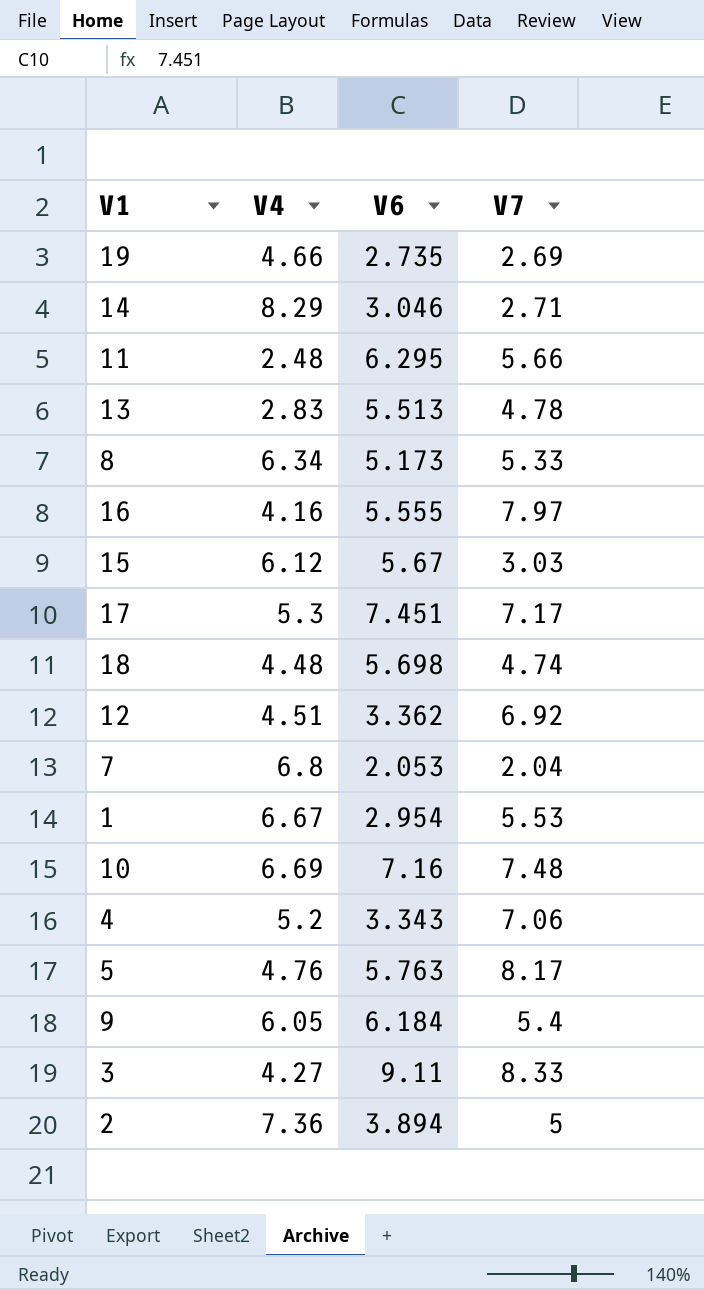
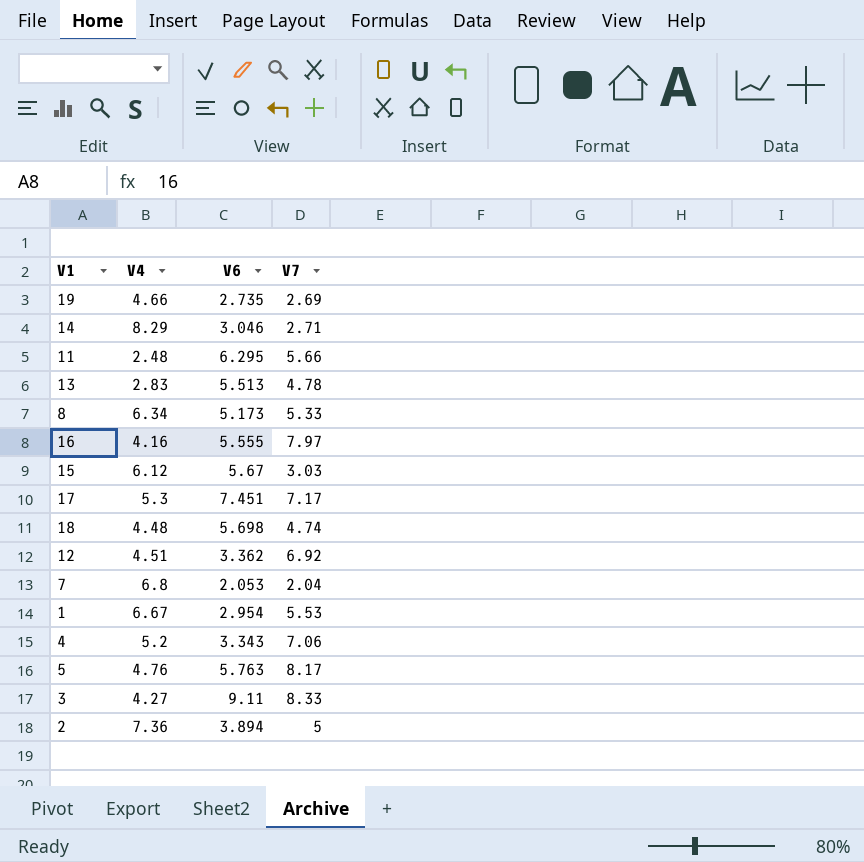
row 10: 6.69 | 7.16 | 7.48 -> none
row 9: 6.05 | 6.184 | 5.4 -> none

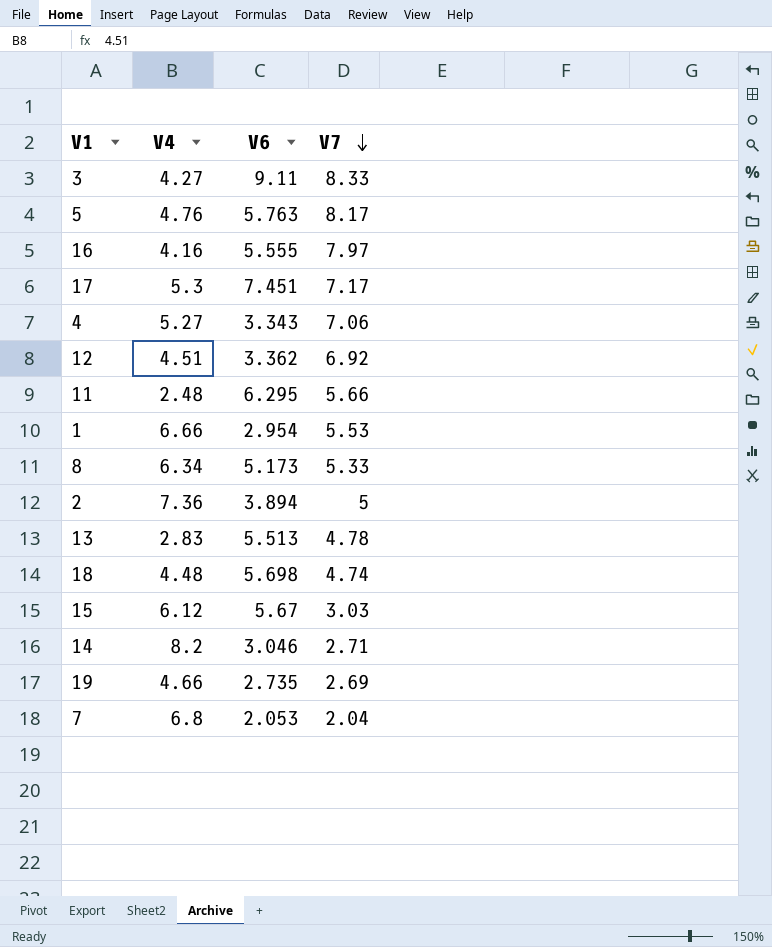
row order: none -> V7 descending
4 | V4: 5.2 -> 5.27
1 | V4: 6.67 -> 6.66
14 | V4: 8.29 -> 8.2

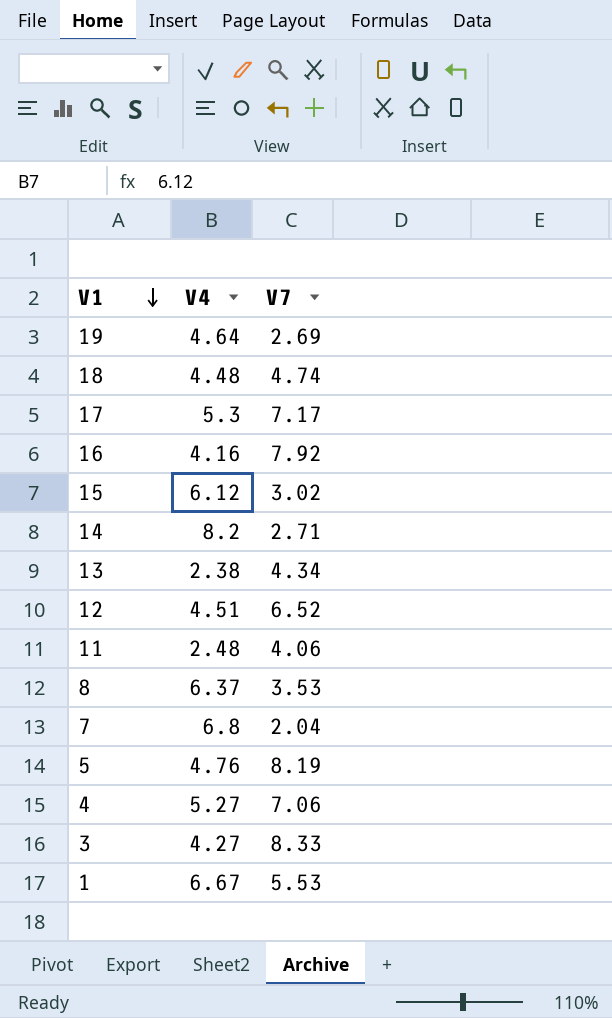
row order: V7 descending -> V1 descending
column V6 | position: 3 -> none
row 2: 7.36 | 3.894 | 5 -> none
19 | V4: 4.66 -> 4.64
16 | V7: 7.97 -> 7.92
15 | V7: 3.03 -> 3.02
13 | V4: 2.83 -> 2.38
13 | V7: 4.78 -> 4.34
12 | V7: 6.92 -> 6.52
11 | V7: 5.66 -> 4.06
8 | V4: 6.34 -> 6.37
8 | V7: 5.33 -> 3.53
5 | V7: 8.17 -> 8.19
1 | V4: 6.66 -> 6.67

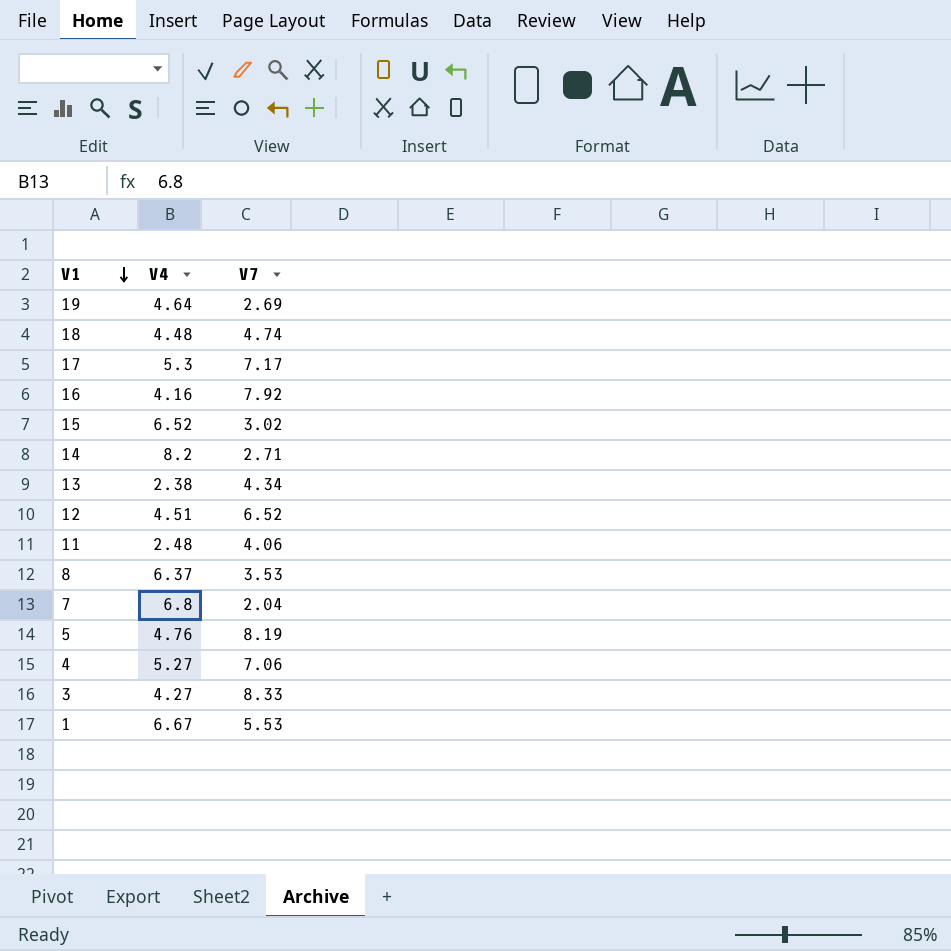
15 | V4: 6.12 -> 6.52

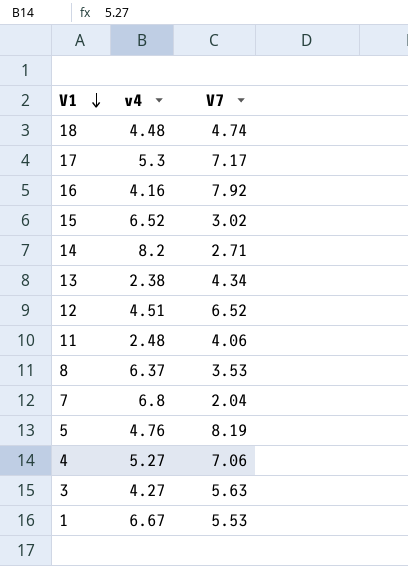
column name: V4 -> v4
row 19: 4.64 | 2.69 -> none
3 | V7: 8.33 -> 5.63

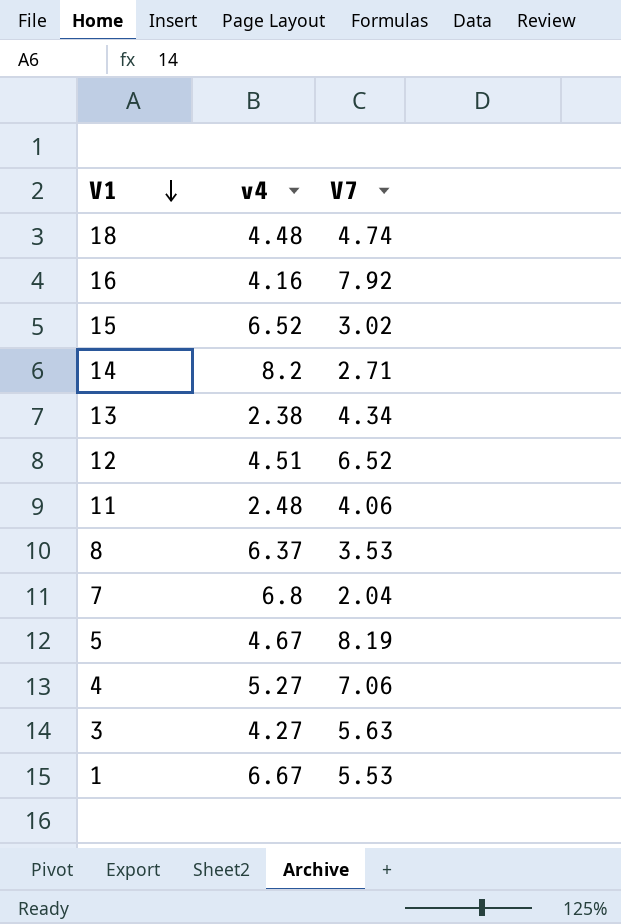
row 17: 5.3 | 7.17 -> none
5 | v4: 4.76 -> 4.67

